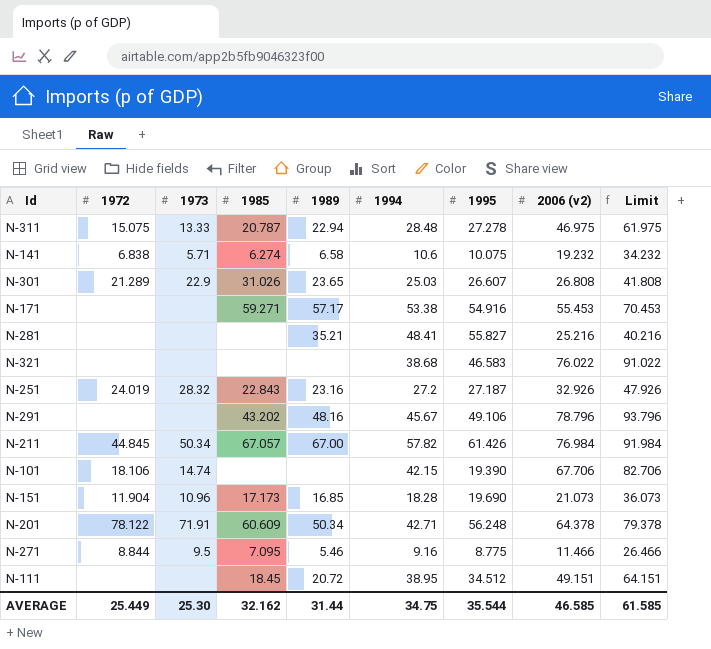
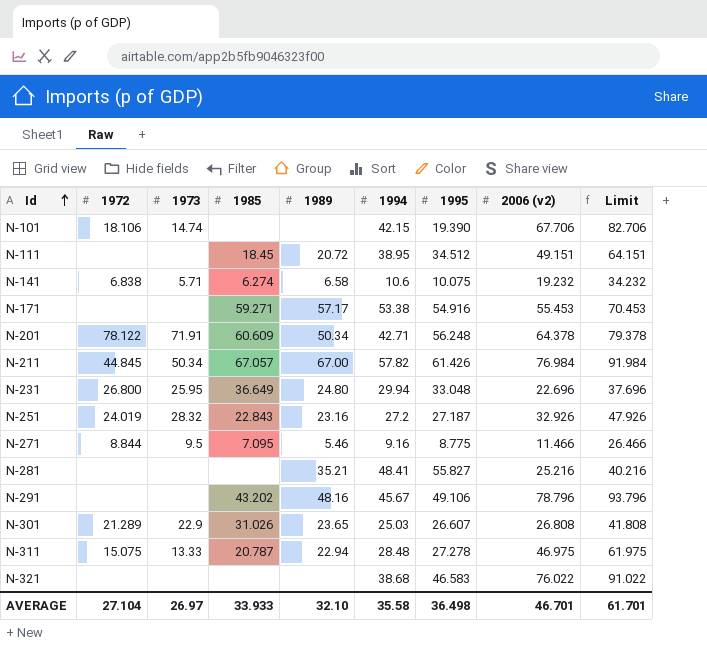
row order: none -> Id ascending
row N-151: 11.904 | 10.96 | 17.173 | 16.85 | 18.28 | 19.690 | 21.073 | 36.073 -> none
row N-231: none -> 26.800 | 25.95 | 36.649 | 24.80 | 29.94 | 33.048 | 22.696 | 37.696
AVERAGE | 1972: 25.449 -> 27.104
AVERAGE | 1973: 25.30 -> 26.97
AVERAGE | 1985: 32.162 -> 33.933
AVERAGE | 1989: 31.44 -> 32.10
AVERAGE | 1994: 34.75 -> 35.58
AVERAGE | 1995: 35.544 -> 36.498
AVERAGE | 2006 (v2): 46.585 -> 46.701
AVERAGE | Limit: 61.585 -> 61.701

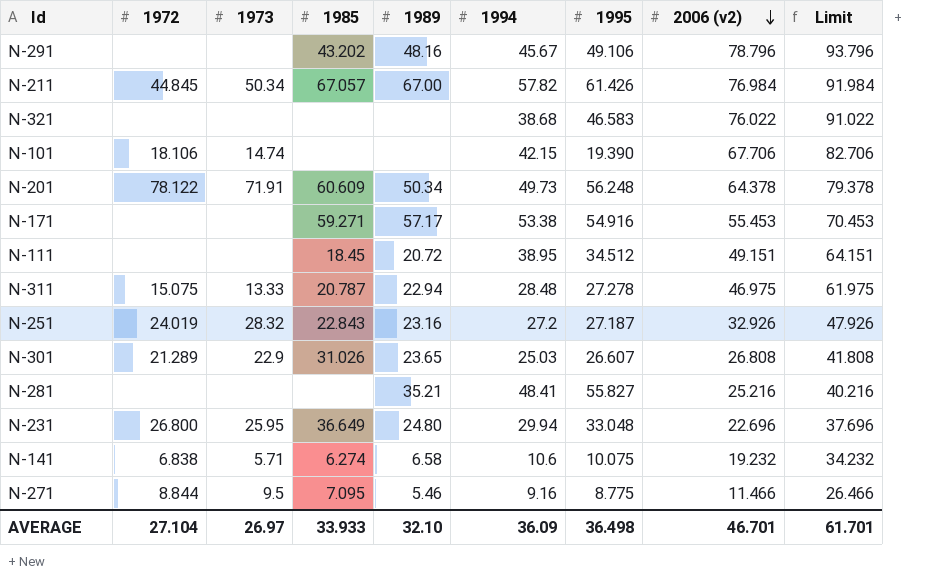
row order: Id ascending -> 2006 (v2) descending
N-201 | 1994: 42.71 -> 49.73
AVERAGE | 1994: 35.58 -> 36.09

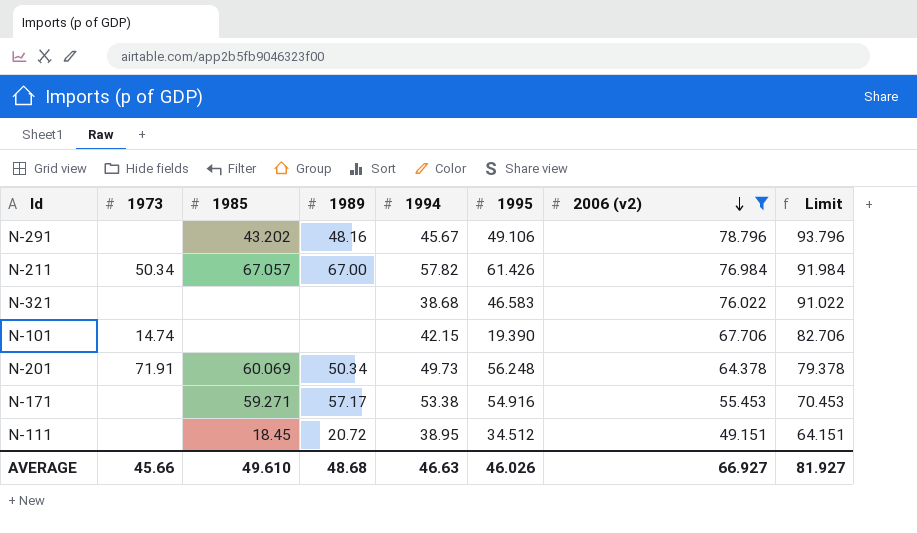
filter: none -> 2006 (v2) >= 49.151
column 1972 | position: 2 -> none
N-201 | 1985: 60.609 -> 60.069
AVERAGE | 1973: 26.97 -> 45.66
AVERAGE | 1985: 33.933 -> 49.610
AVERAGE | 1989: 32.10 -> 48.68
AVERAGE | 1994: 36.09 -> 46.63
AVERAGE | 1995: 36.498 -> 46.026
AVERAGE | 2006 (v2): 46.701 -> 66.927
AVERAGE | Limit: 61.701 -> 81.927

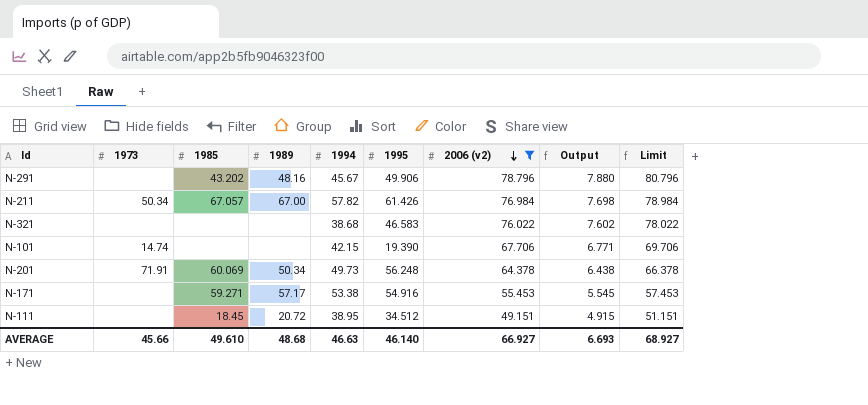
column Output | formula: none -> [2006 (v2)] * 0.1
column Limit | formula: [2006 (v2)] + 15 -> [2006 (v2)] + 2
N-291 | 1995: 49.106 -> 49.906
AVERAGE | 1995: 46.026 -> 46.140
AVERAGE | Limit: 81.927 -> 68.927

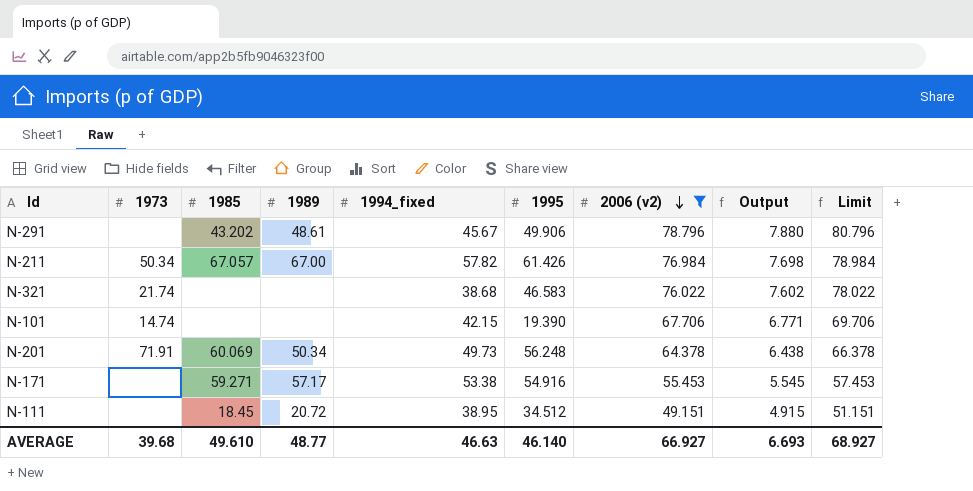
column name: 1994 -> 1994_fixed
N-291 | 1989: 48.16 -> 48.61
N-321 | 1973: none -> 21.74
AVERAGE | 1973: 45.66 -> 39.68
AVERAGE | 1989: 48.68 -> 48.77

